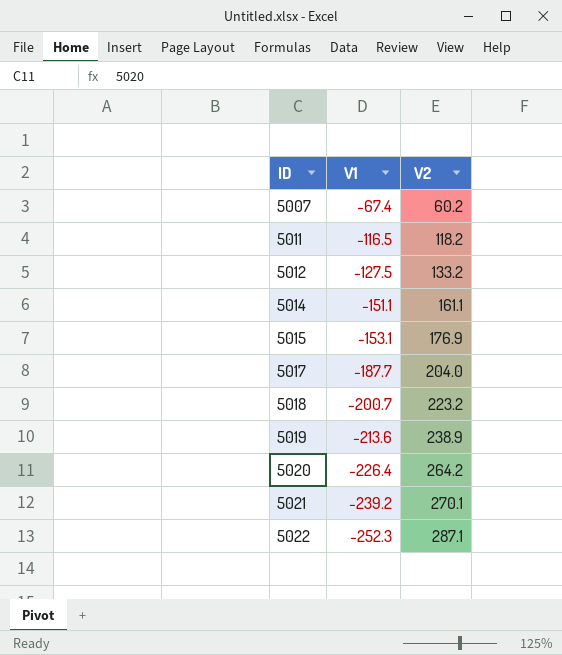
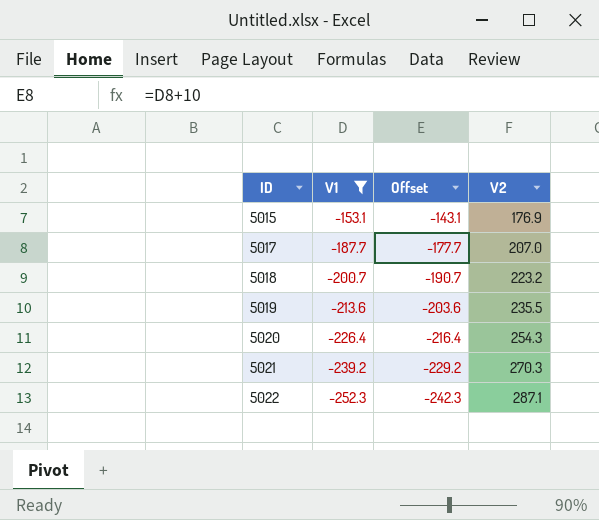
filter: none -> V1 <= -153.1
column Offset | formula: none -> [V1] + 10
5017 | V2: 204.0 -> 207.0
5019 | V2: 238.9 -> 235.5
5020 | V2: 264.2 -> 254.3
5021 | V2: 270.1 -> 270.3

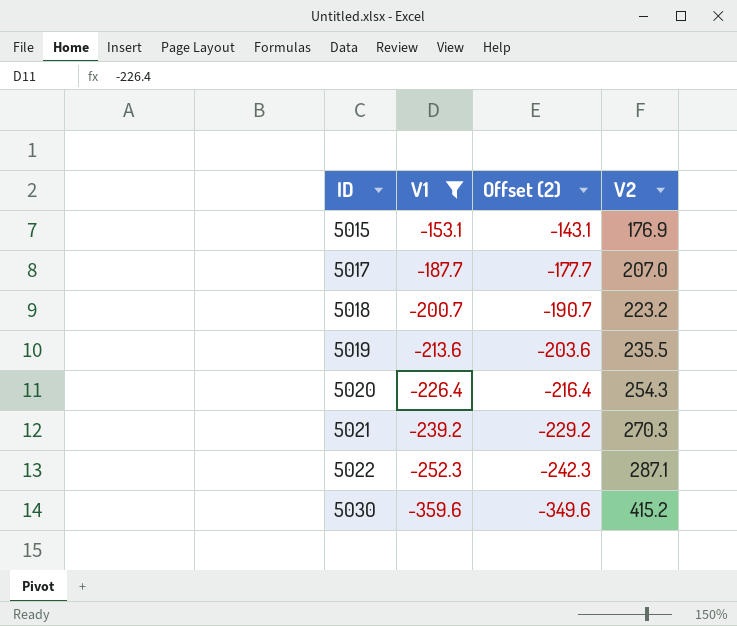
column name: Offset -> Offset (2)
row 5030: none -> -359.6 | -349.6 | 415.2

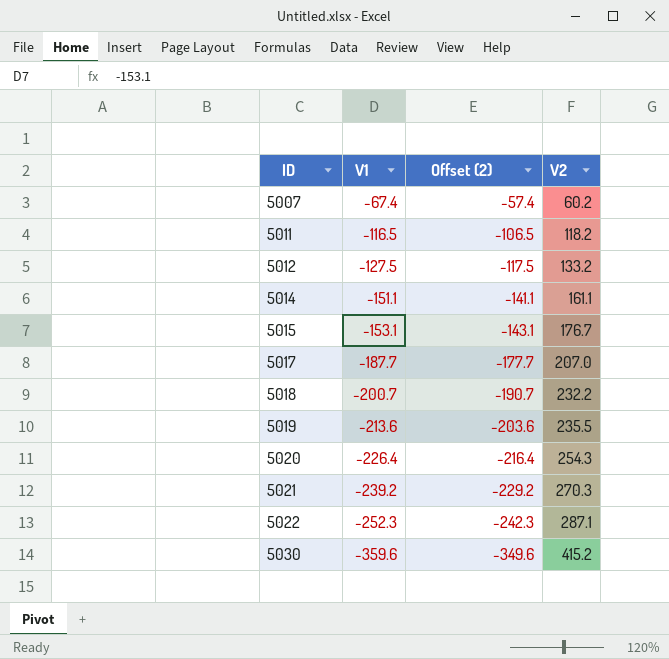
filter: V1 <= -153.1 -> none
5015 | V2: 176.9 -> 176.7
5018 | V2: 223.2 -> 232.2

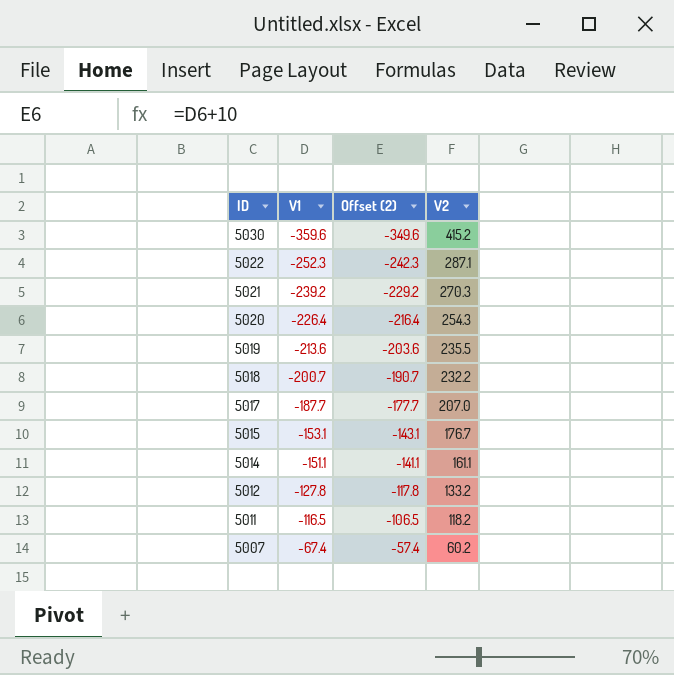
row order: ID ascending -> ID descending
5012 | V1: -127.5 -> -127.8
5012 | Offset (2): -117.5 -> -117.8

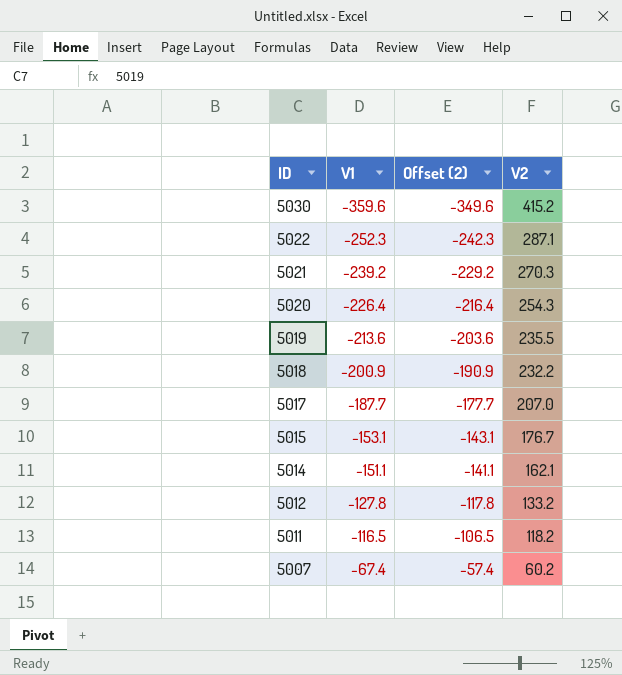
5018 | V1: -200.7 -> -200.9
5018 | Offset (2): -190.7 -> -190.9
5014 | V2: 161.1 -> 162.1

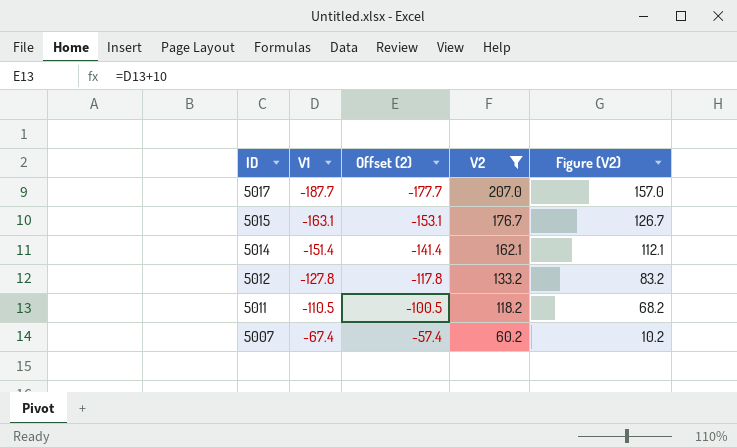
filter: none -> V2 <= 207.0
column Figure (V2) | formula: none -> [V2] - 50
5015 | V1: -153.1 -> -163.1
5015 | Offset (2): -143.1 -> -153.1
5014 | V1: -151.1 -> -151.4
5014 | Offset (2): -141.1 -> -141.4
5011 | V1: -116.5 -> -110.5
5011 | Offset (2): -106.5 -> -100.5

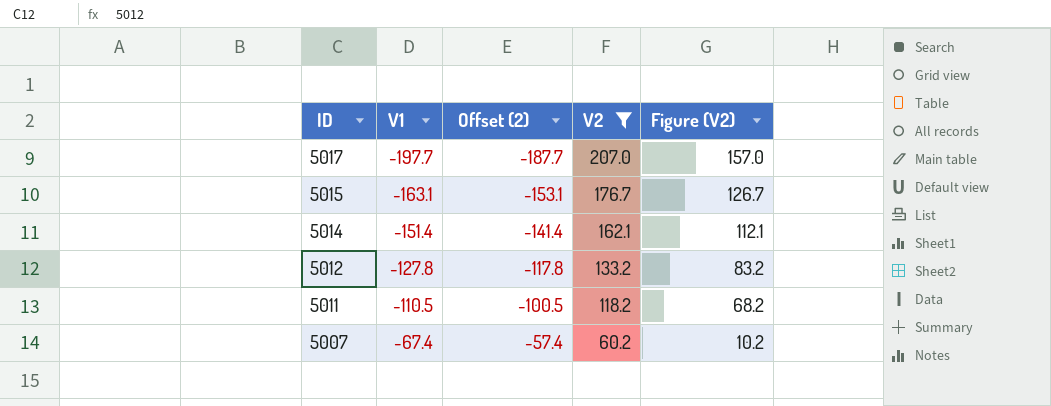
5017 | V1: -187.7 -> -197.7
5017 | Offset (2): -177.7 -> -187.7

